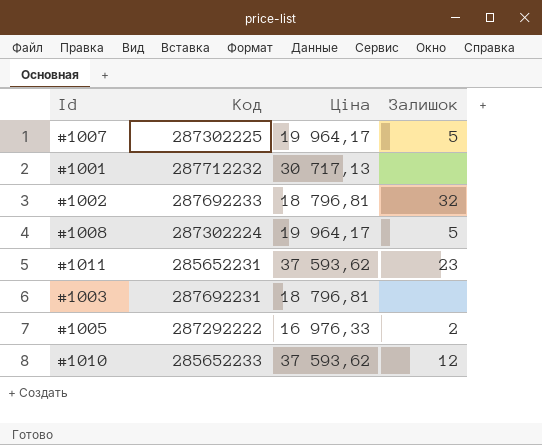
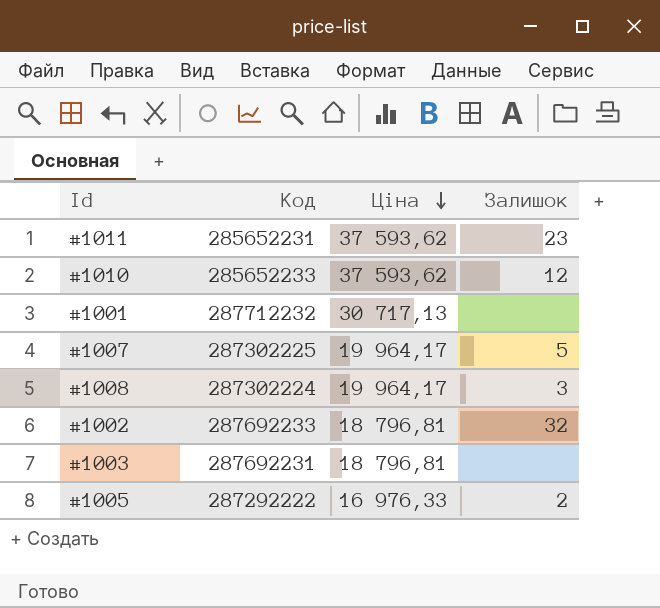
row order: none -> Ціна descending
#1008 | Залишок: 5 -> 3

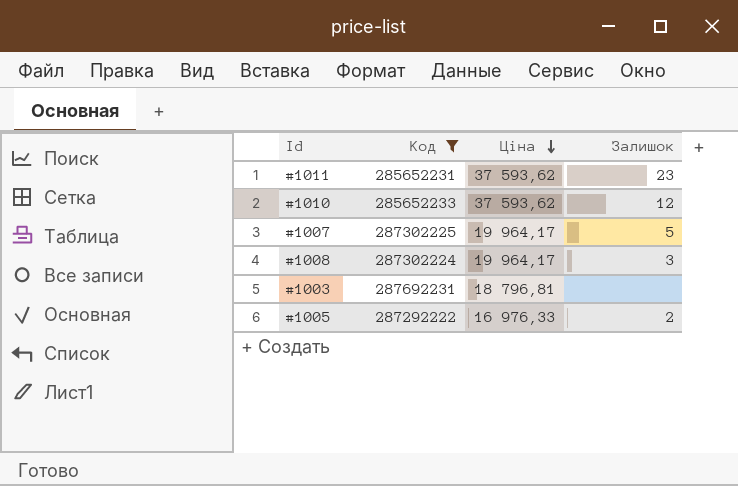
filter: none -> Код <= 287692231

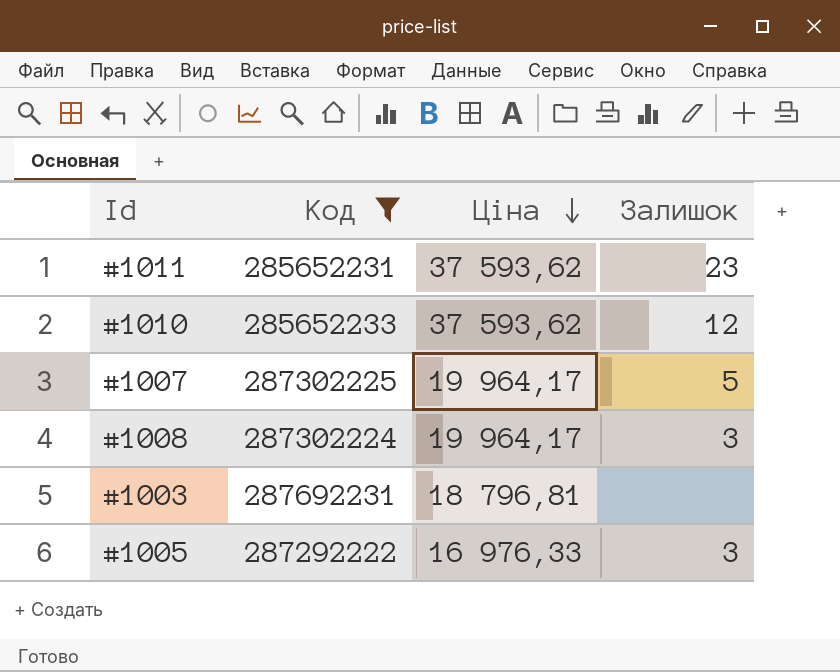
#1005 | Залишок: 2 -> 3

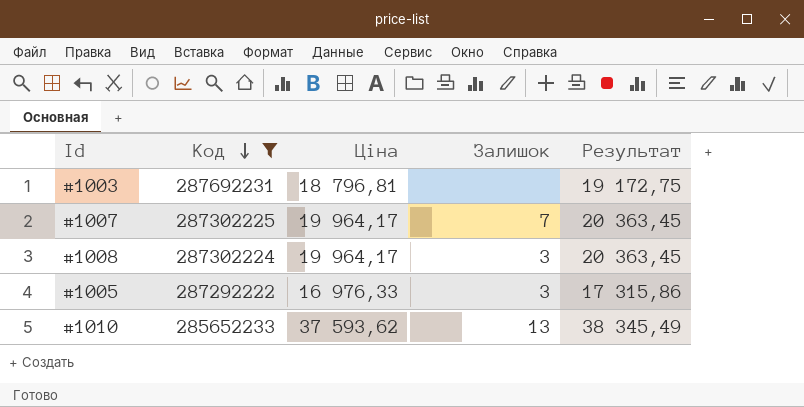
row order: Ціна descending -> Код descending
column Результат | formula: none -> [Ціна] * 1,02
row #1011: 285652231 | 37 593,62 | 23 -> none
#1007 | Залишок: 5 -> 7
#1010 | Залишок: 12 -> 13

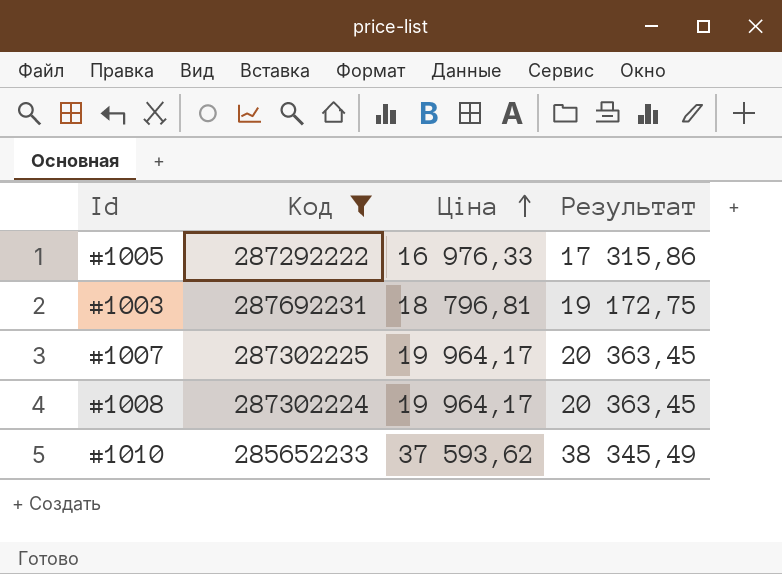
row order: Код descending -> Ціна ascending
column Залишок | position: 4 -> none

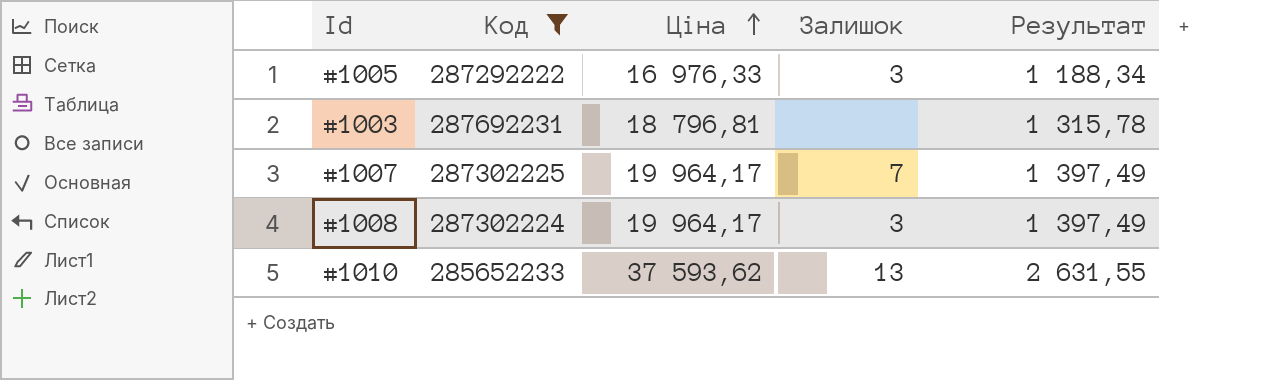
column Залишок | position: none -> 4
column Результат | formula: [Ціна] * 1,02 -> [Ціна] * 0,07

